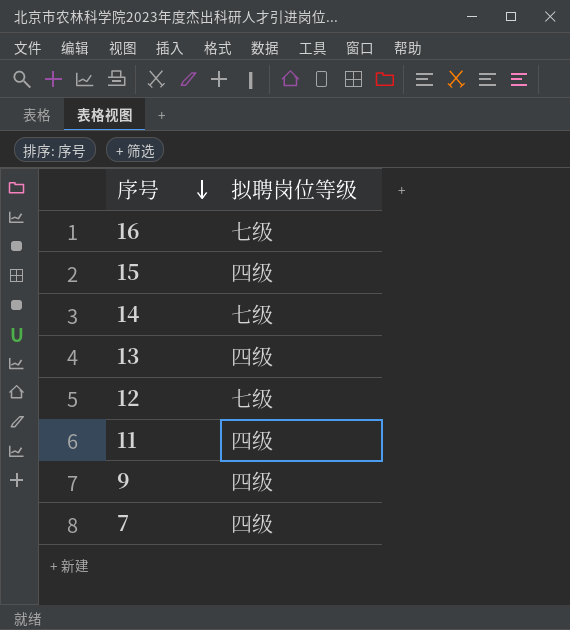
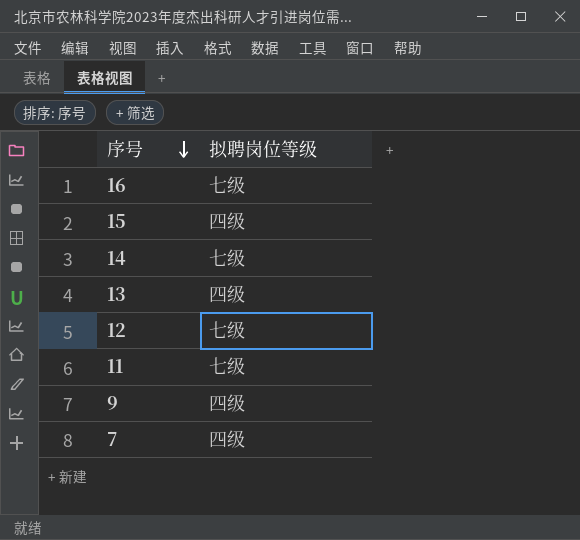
11 | 拟聘岗位等级: 四级 -> 七级

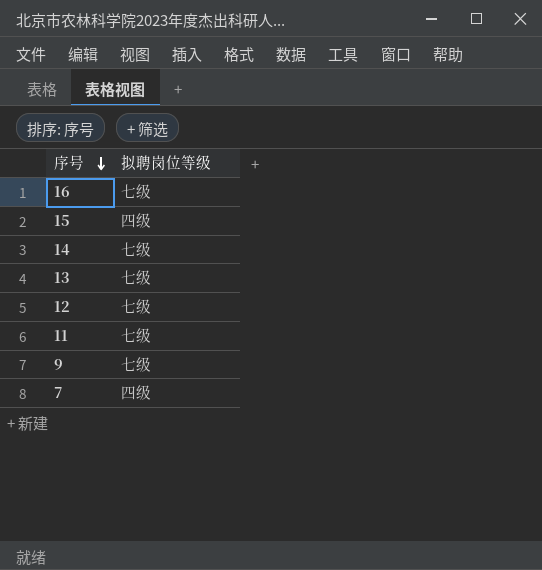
13 | 拟聘岗位等级: 四级 -> 七级
9 | 拟聘岗位等级: 四级 -> 七级

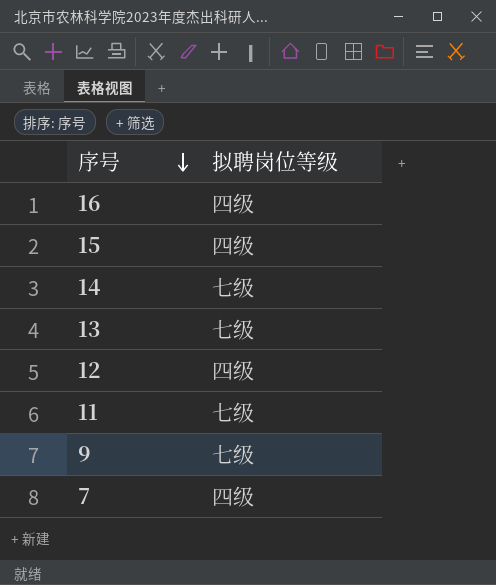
16 | 拟聘岗位等级: 七级 -> 四级
12 | 拟聘岗位等级: 七级 -> 四级

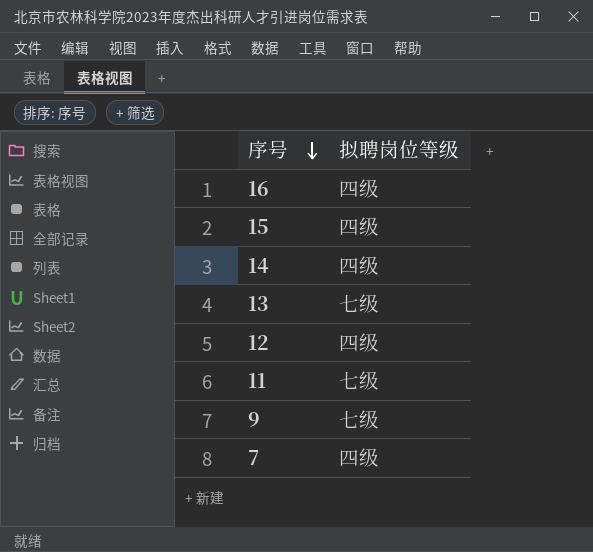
14 | 拟聘岗位等级: 七级 -> 四级

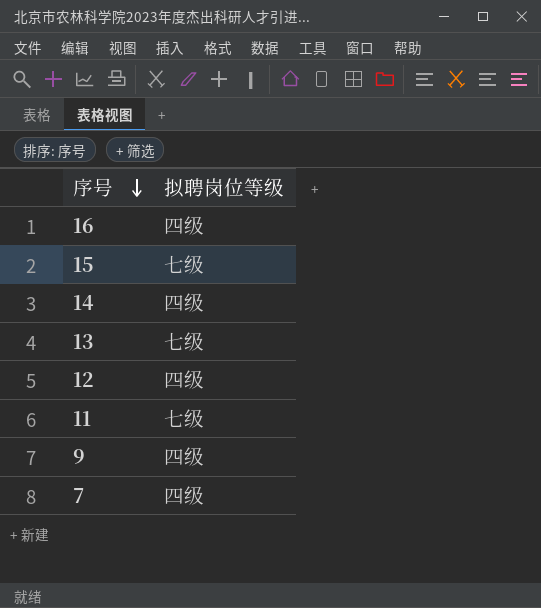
15 | 拟聘岗位等级: 四级 -> 七级
9 | 拟聘岗位等级: 七级 -> 四级

